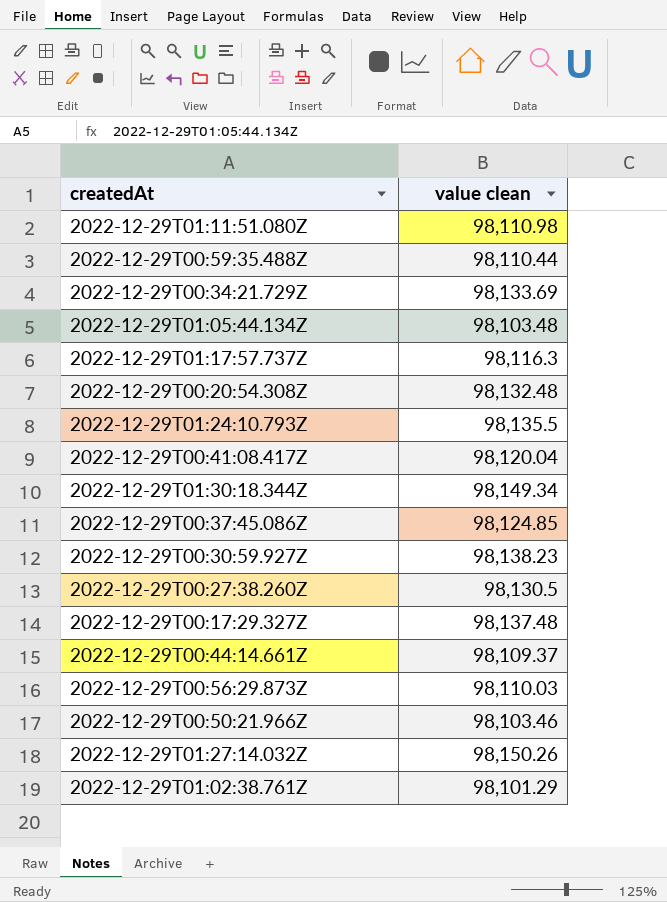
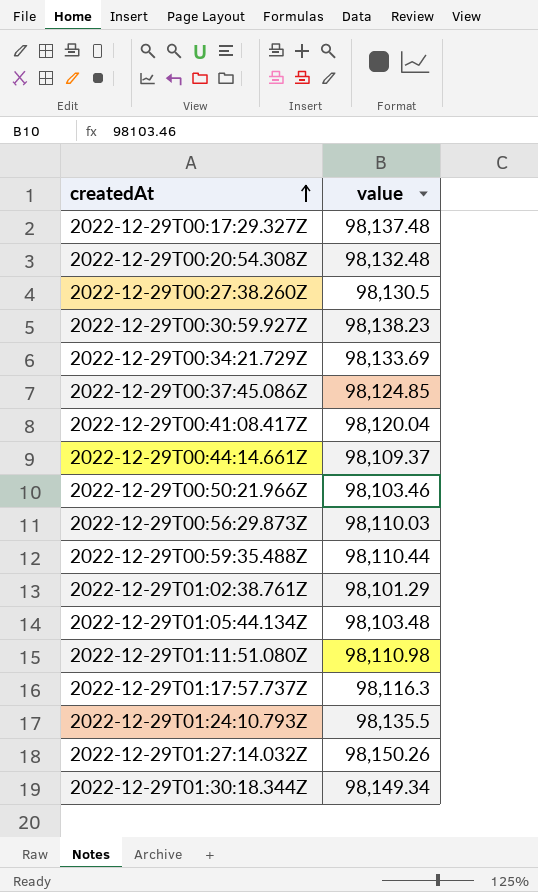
row order: none -> createdAt ascending
column name: value clean -> value

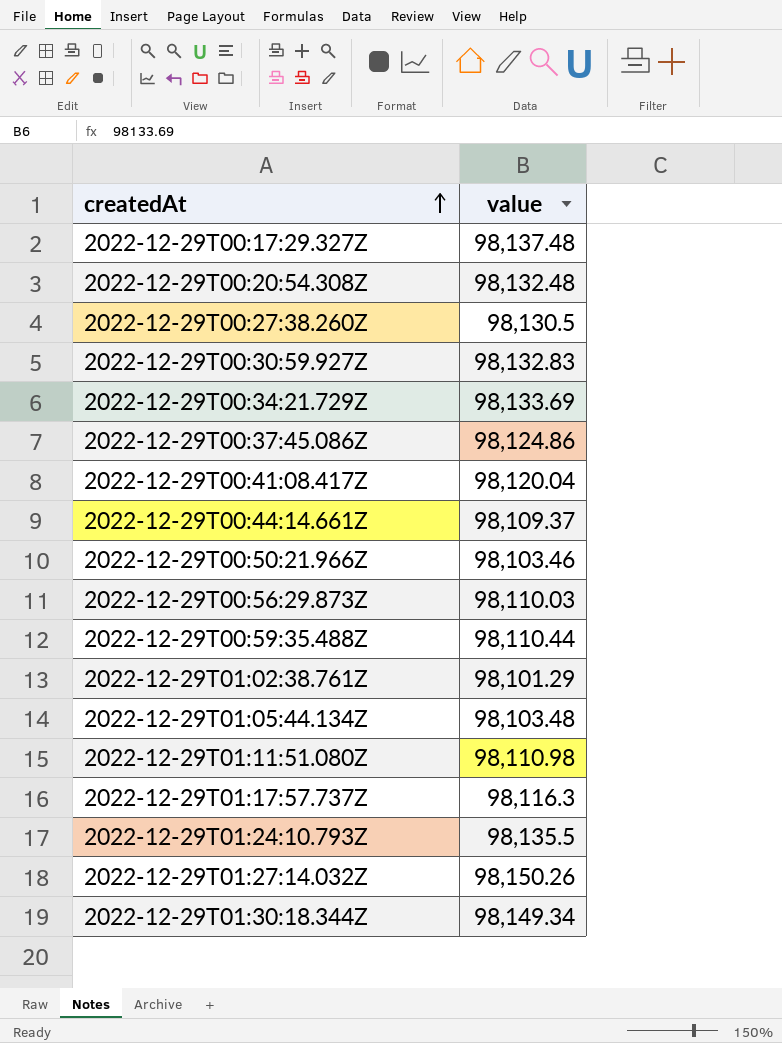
2022-12-29T00:30:59.927Z | value: 98,138.23 -> 98,132.83
2022-12-29T00:37:45.086Z | value: 98,124.85 -> 98,124.86

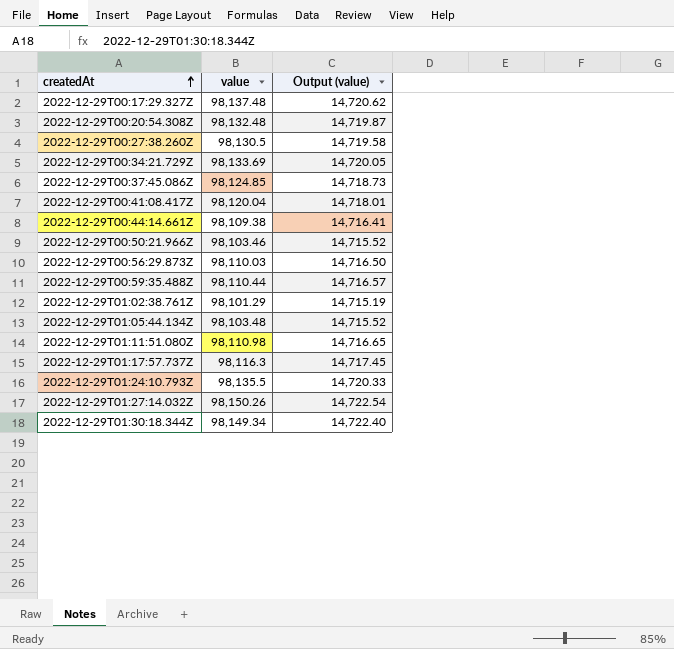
column Output (value) | formula: none -> [value] * 0.15
row 2022-12-29T00:30:59.927Z: 98,132.83 -> none
2022-12-29T00:37:45.086Z | value: 98,124.86 -> 98,124.85
2022-12-29T00:44:14.661Z | value: 98,109.37 -> 98,109.38

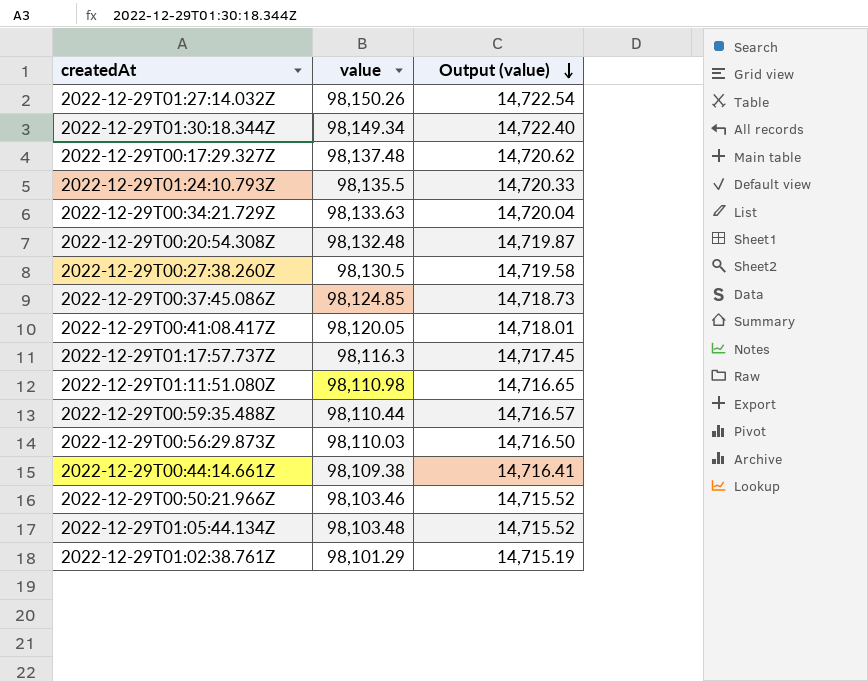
row order: createdAt ascending -> Output (value) descending
2022-12-29T00:34:21.729Z | value: 98,133.69 -> 98,133.63
2022-12-29T00:34:21.729Z | Output (value): 14,720.05 -> 14,720.04
2022-12-29T00:41:08.417Z | value: 98,120.04 -> 98,120.05

